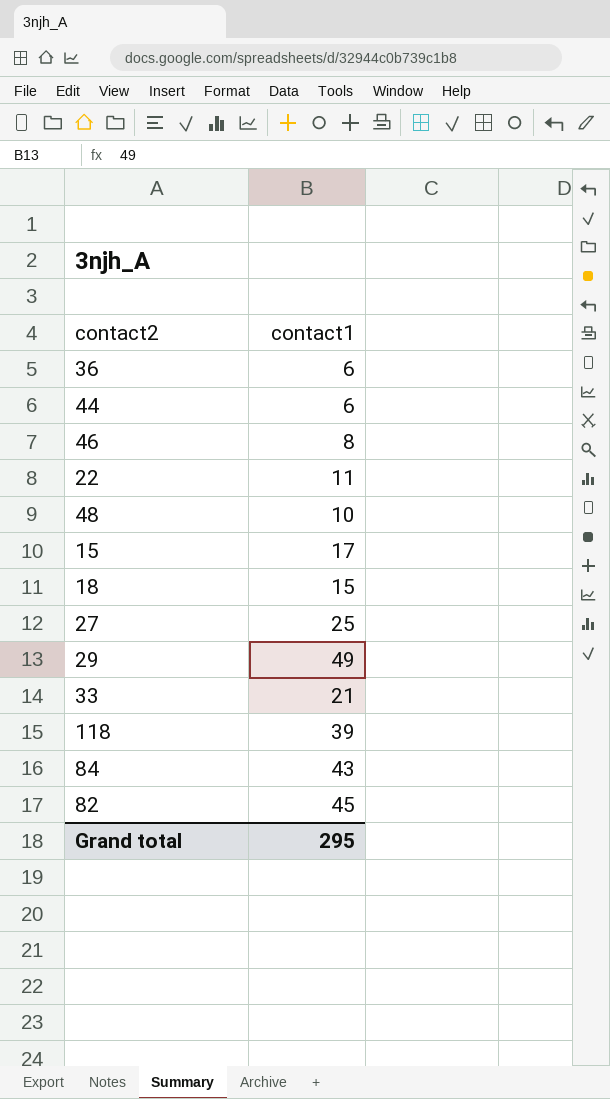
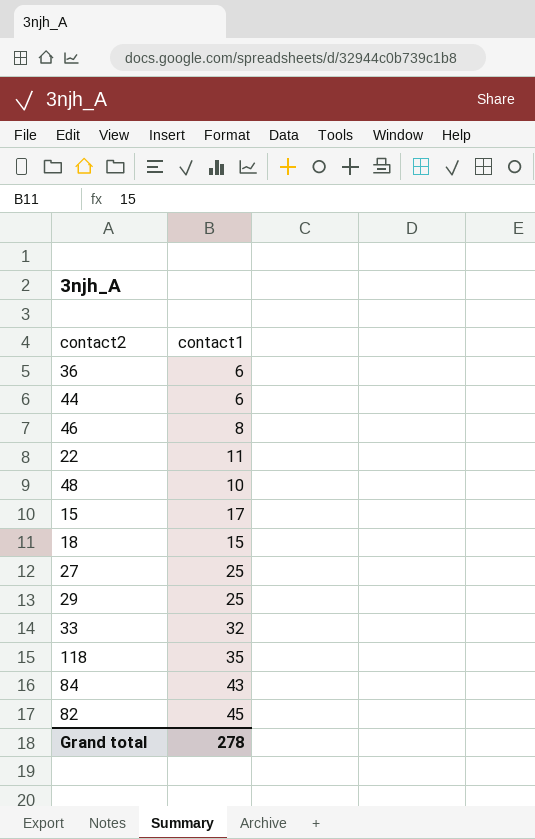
29 | contact1: 49 -> 25
33 | contact1: 21 -> 32
118 | contact1: 39 -> 35
Grand total | contact1: 295 -> 278

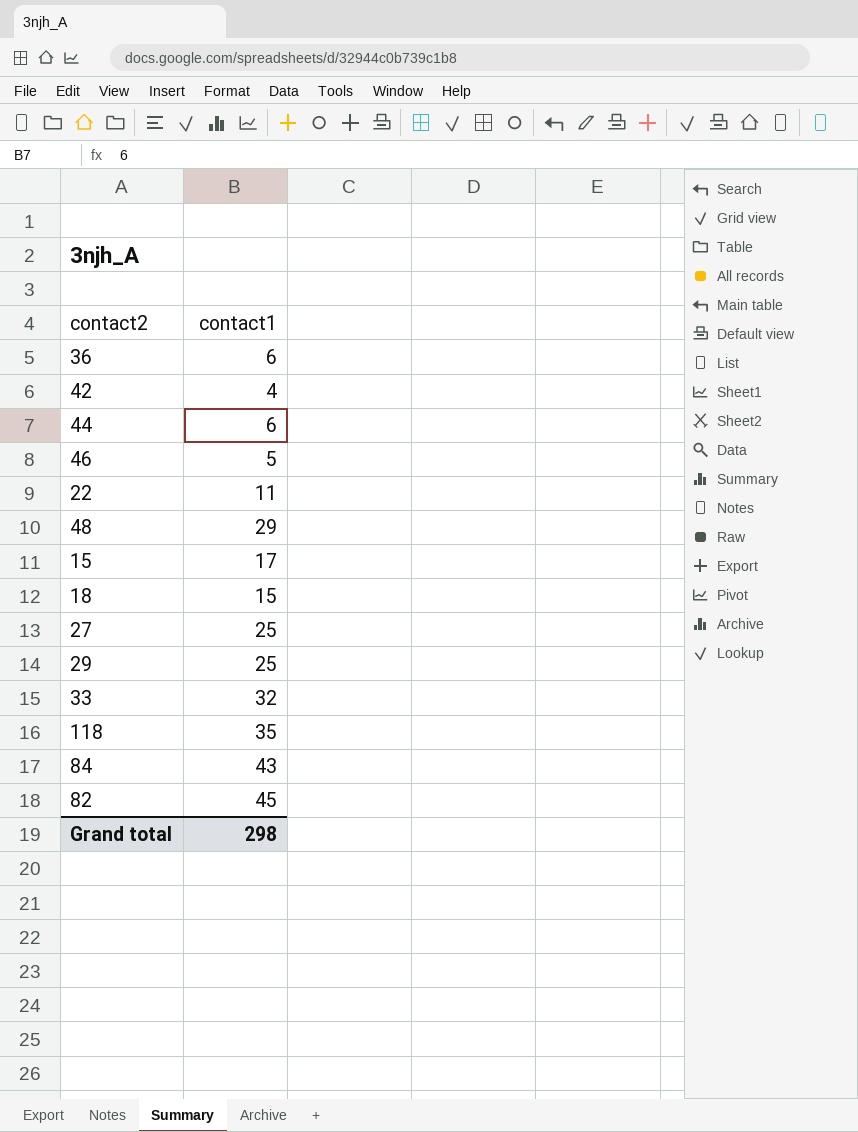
row 42: none -> 4
46 | contact1: 8 -> 5
48 | contact1: 10 -> 29
Grand total | contact1: 278 -> 298

